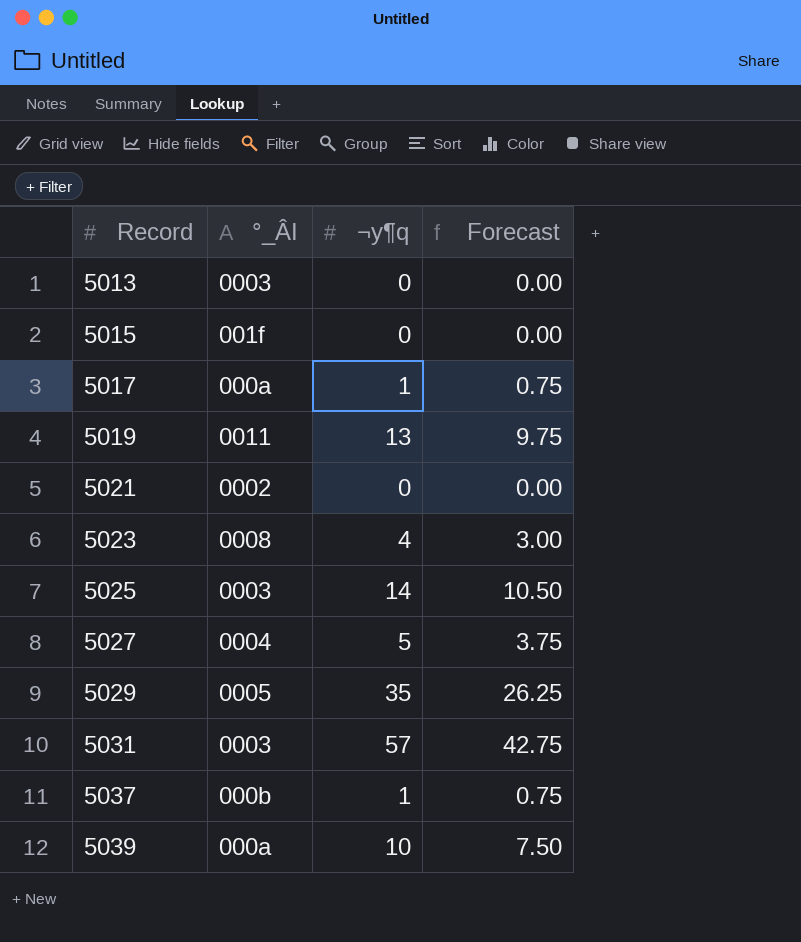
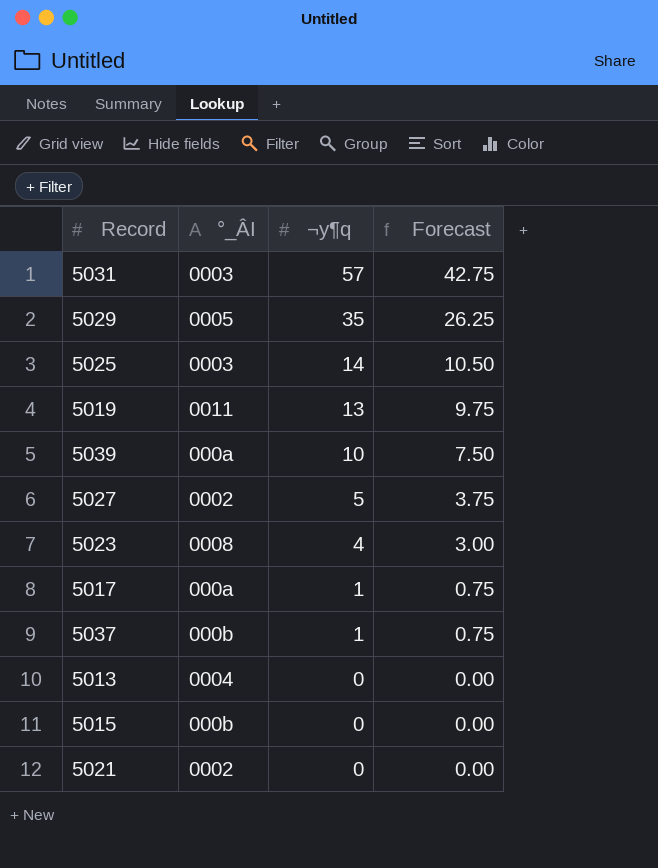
row order: Record ascending -> ¬y¶q descending
5027 | °_ÂI: 0004 -> 0002
5013 | °_ÂI: 0003 -> 0004
5015 | °_ÂI: 001f -> 000b

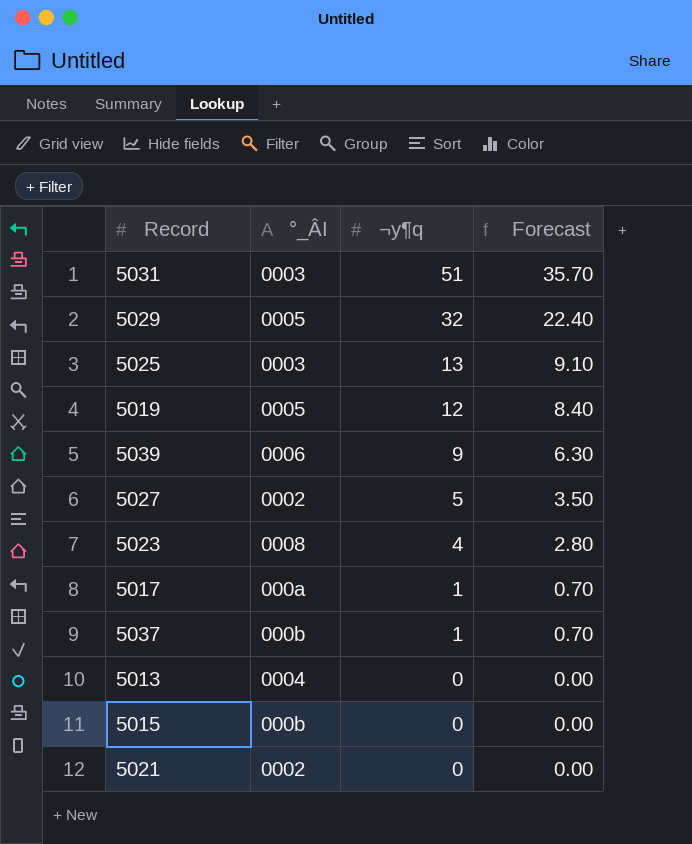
column Forecast | formula: [¬y¶q] * 0.75 -> [¬y¶q] * 0.7
5031 | ¬y¶q: 57 -> 51
5029 | ¬y¶q: 35 -> 32
5025 | ¬y¶q: 14 -> 13
5019 | °_ÂI: 0011 -> 0005
5019 | ¬y¶q: 13 -> 12
5039 | °_ÂI: 000a -> 0006
5039 | ¬y¶q: 10 -> 9

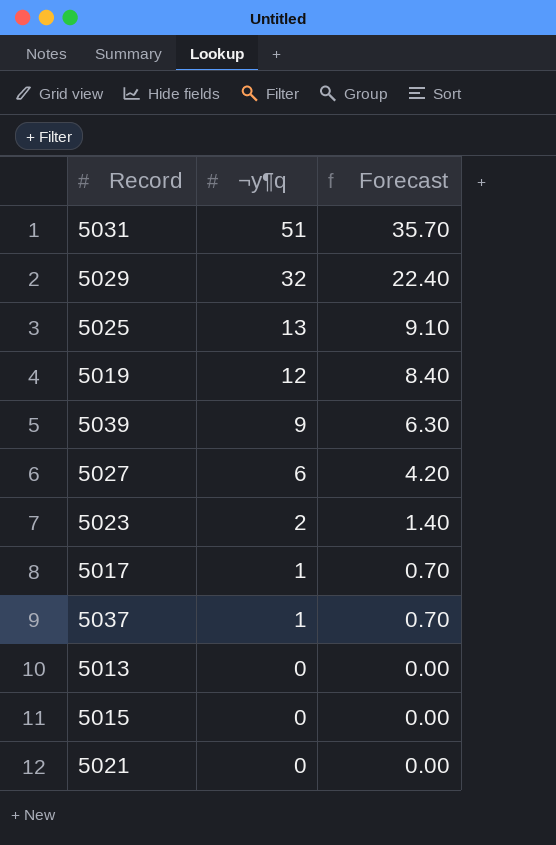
column °_ÂI | position: 2 -> none
5027 | ¬y¶q: 5 -> 6
5027 | Forecast: 3.50 -> 4.20
5023 | ¬y¶q: 4 -> 2
5023 | Forecast: 2.80 -> 1.40

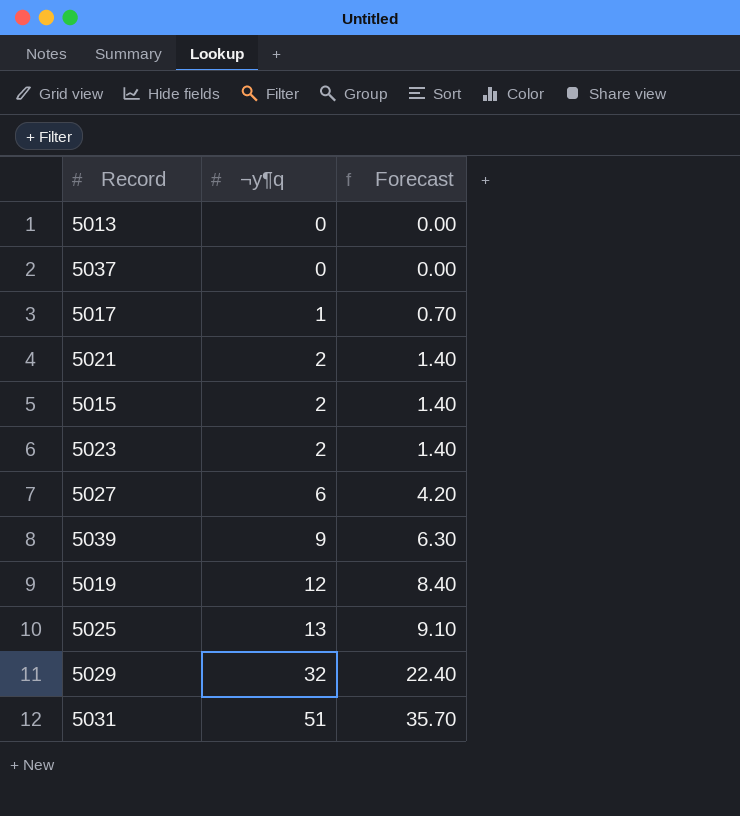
row order: ¬y¶q descending -> ¬y¶q ascending
5037 | ¬y¶q: 1 -> 0
5037 | Forecast: 0.70 -> 0.00
5021 | ¬y¶q: 0 -> 2
5021 | Forecast: 0.00 -> 1.40
5015 | ¬y¶q: 0 -> 2
5015 | Forecast: 0.00 -> 1.40

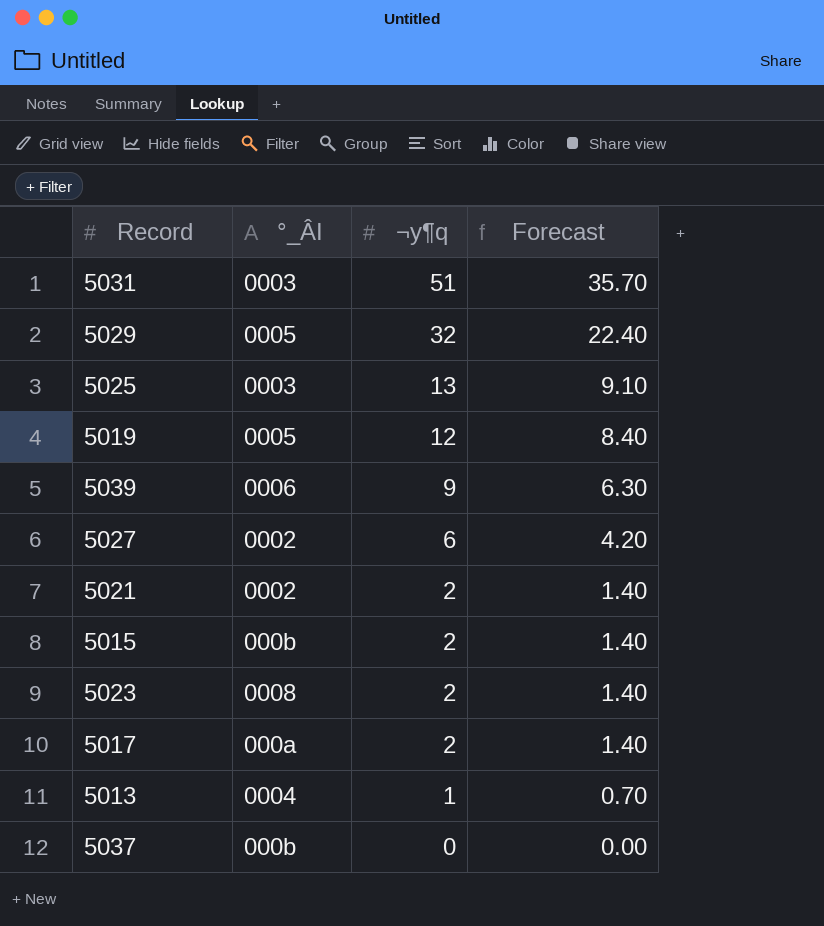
row order: ¬y¶q ascending -> ¬y¶q descending
column °_ÂI | position: none -> 2
5017 | ¬y¶q: 1 -> 2
5017 | Forecast: 0.70 -> 1.40
5013 | ¬y¶q: 0 -> 1
5013 | Forecast: 0.00 -> 0.70

